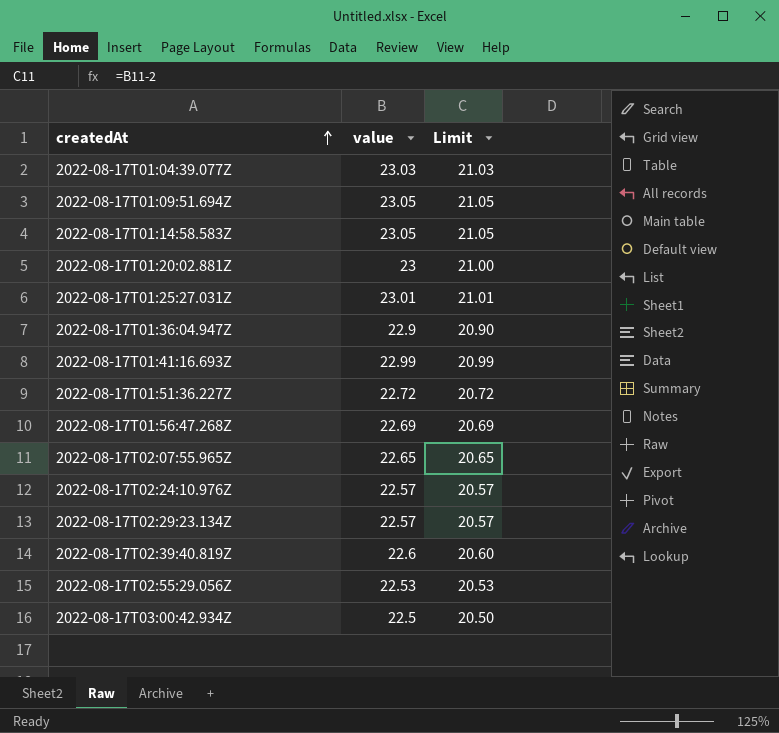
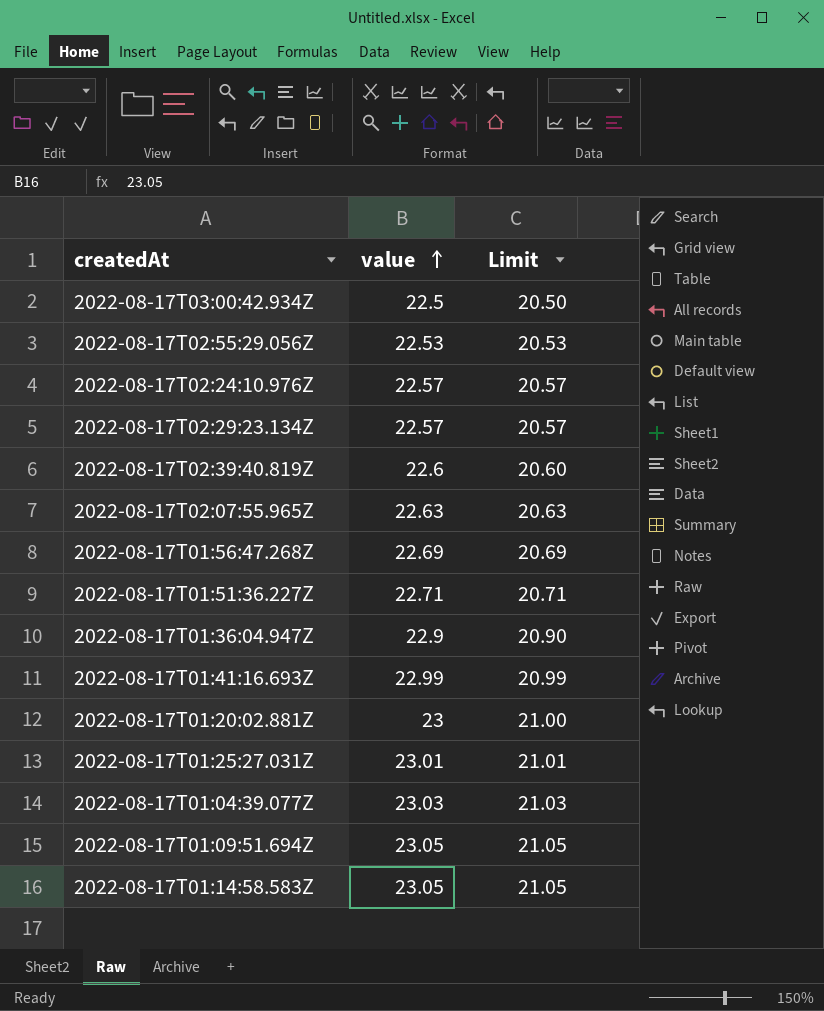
row order: createdAt ascending -> value ascending
2022-08-17T02:07:55.965Z | value: 22.65 -> 22.63
2022-08-17T02:07:55.965Z | Limit: 20.65 -> 20.63
2022-08-17T01:51:36.227Z | value: 22.72 -> 22.71
2022-08-17T01:51:36.227Z | Limit: 20.72 -> 20.71

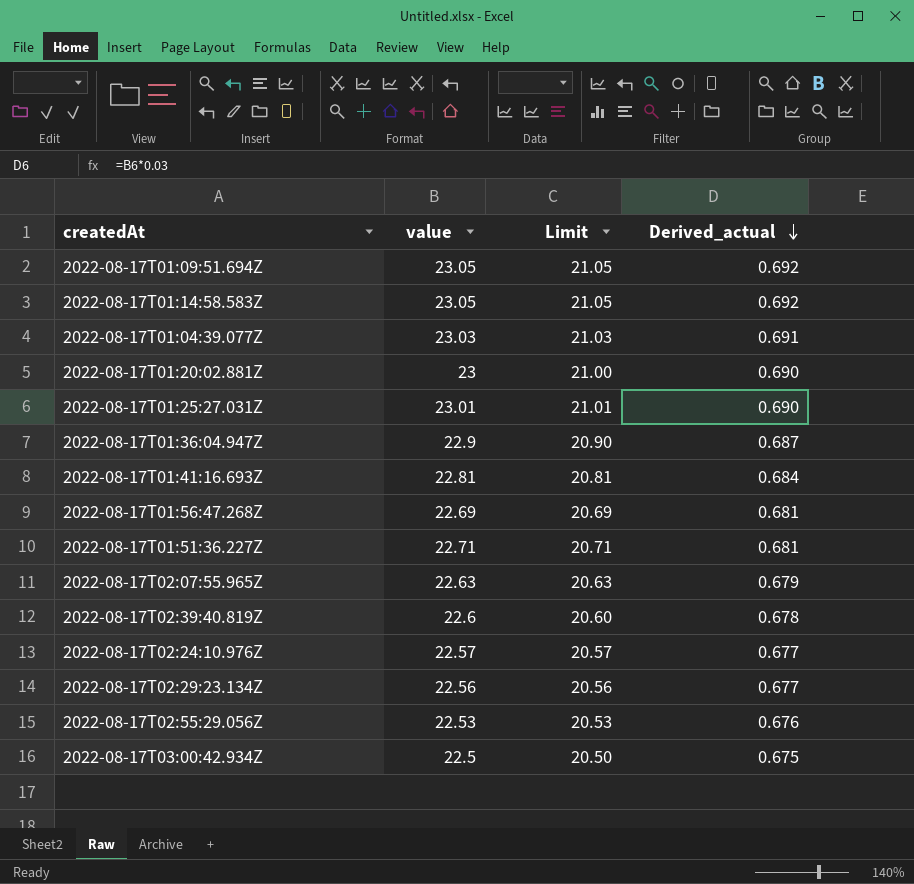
row order: value ascending -> Derived_actual descending
column Derived_actual | formula: none -> [value] * 0.03
2022-08-17T01:41:16.693Z | value: 22.99 -> 22.81
2022-08-17T01:41:16.693Z | Limit: 20.99 -> 20.81
2022-08-17T02:29:23.134Z | value: 22.57 -> 22.56
2022-08-17T02:29:23.134Z | Limit: 20.57 -> 20.56

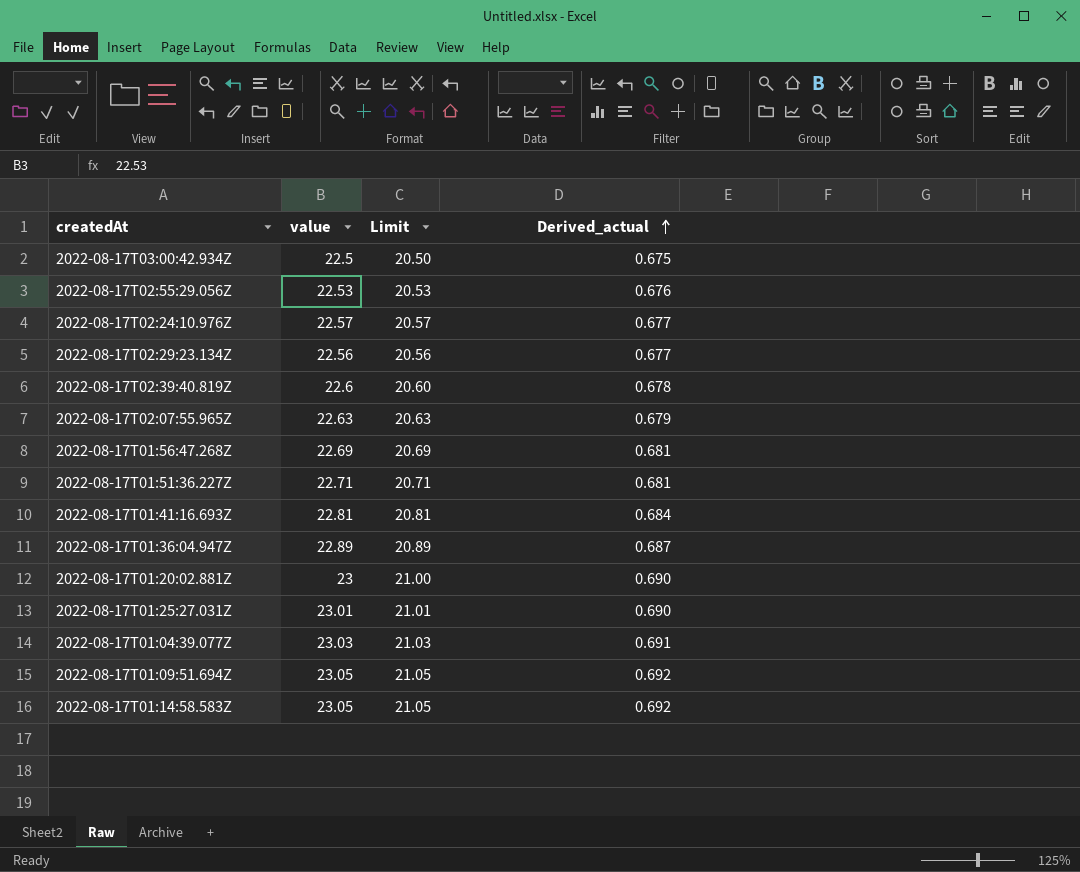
row order: Derived_actual descending -> Derived_actual ascending
2022-08-17T01:36:04.947Z | value: 22.9 -> 22.89
2022-08-17T01:36:04.947Z | Limit: 20.90 -> 20.89

